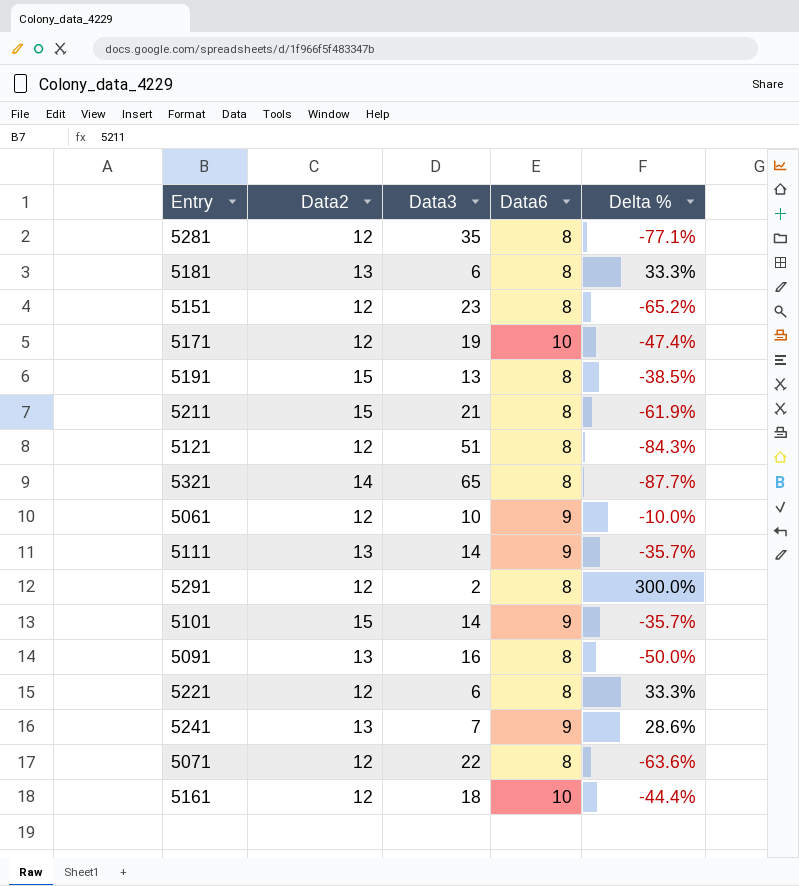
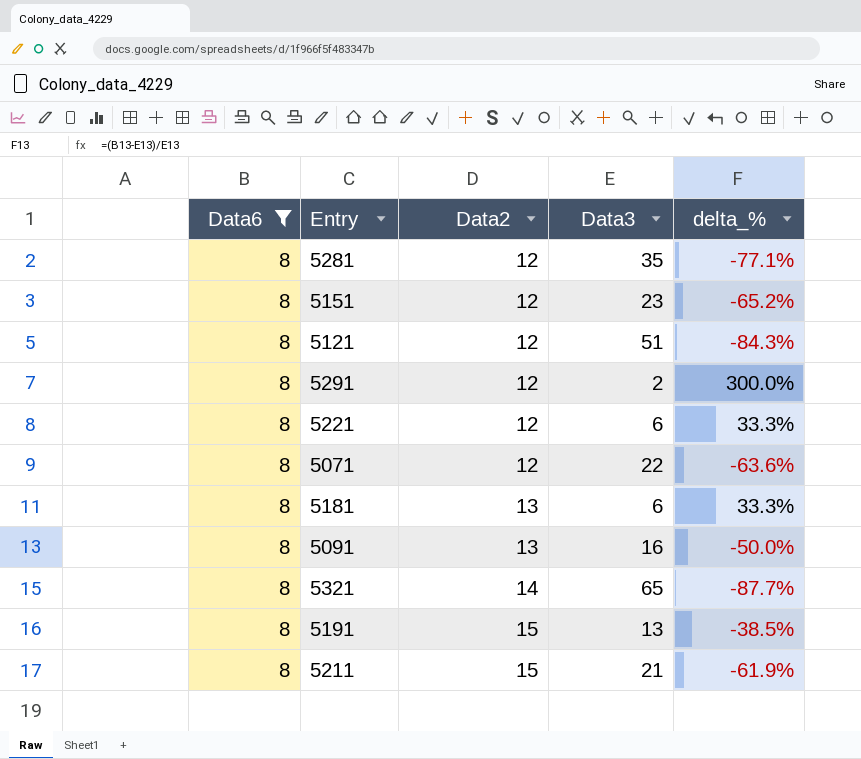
filter: none -> Data6 = 8
row order: none -> Data2 ascending
column Data6 | position: 4 -> 1
column name: Delta % -> delta_%

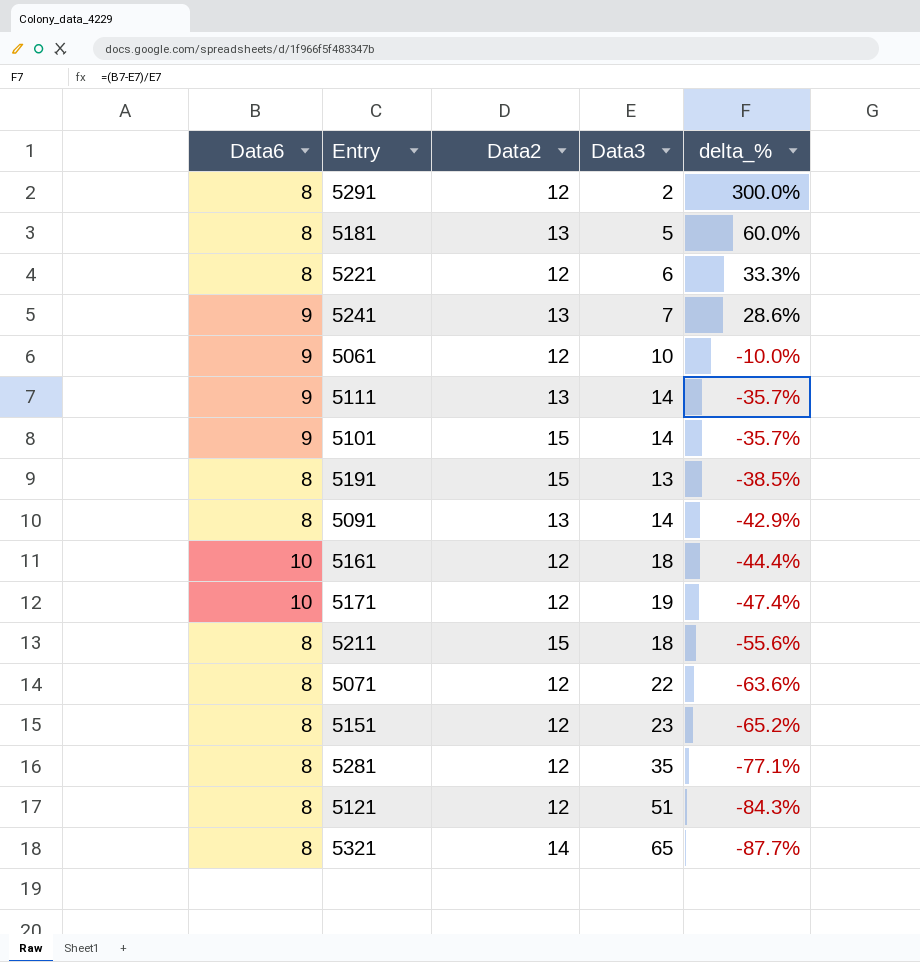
filter: Data6 = 8 -> none
row order: Data2 ascending -> delta_% descending
5181 | Data3: 6 -> 5
5181 | delta_%: 33.3% -> 60.0%
5091 | Data3: 16 -> 14
5091 | delta_%: -50.0% -> -42.9%
5211 | Data3: 21 -> 18
5211 | delta_%: -61.9% -> -55.6%

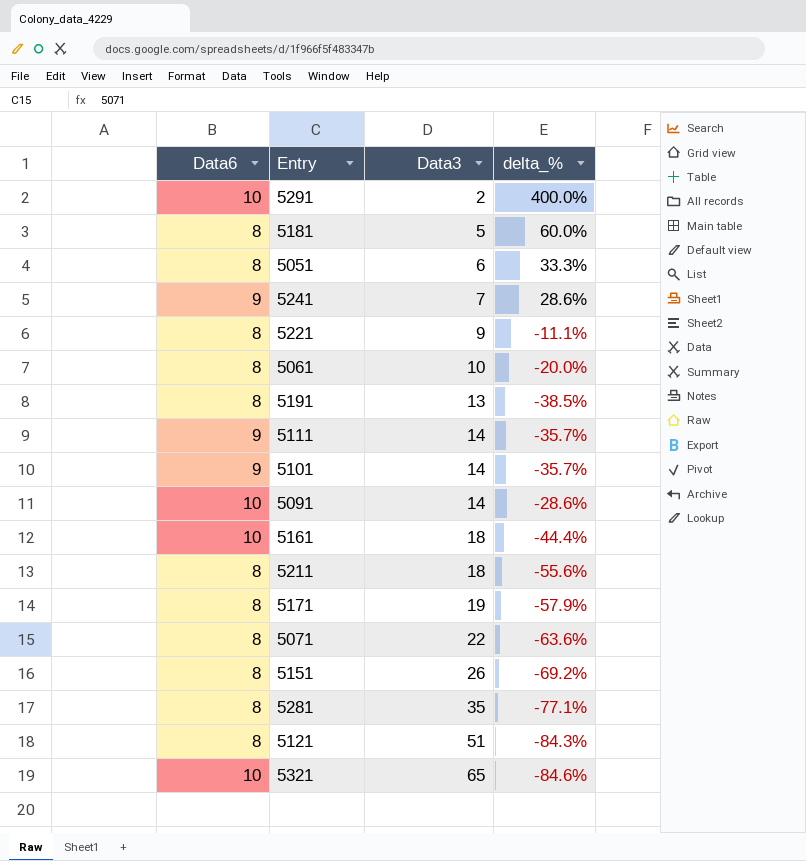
row order: delta_% descending -> Data3 ascending
column Data2 | position: 3 -> none
5291 | Data6: 8 -> 10
5291 | delta_%: 300.0% -> 400.0%
row 5051: none -> 8 | 6 | 33.3%
5221 | Data3: 6 -> 9
5221 | delta_%: 33.3% -> -11.1%
5061 | Data6: 9 -> 8
5061 | delta_%: -10.0% -> -20.0%
5091 | Data6: 8 -> 10
5091 | delta_%: -42.9% -> -28.6%
5171 | Data6: 10 -> 8
5171 | delta_%: -47.4% -> -57.9%
5151 | Data3: 23 -> 26
5151 | delta_%: -65.2% -> -69.2%
5321 | Data6: 8 -> 10
5321 | delta_%: -87.7% -> -84.6%

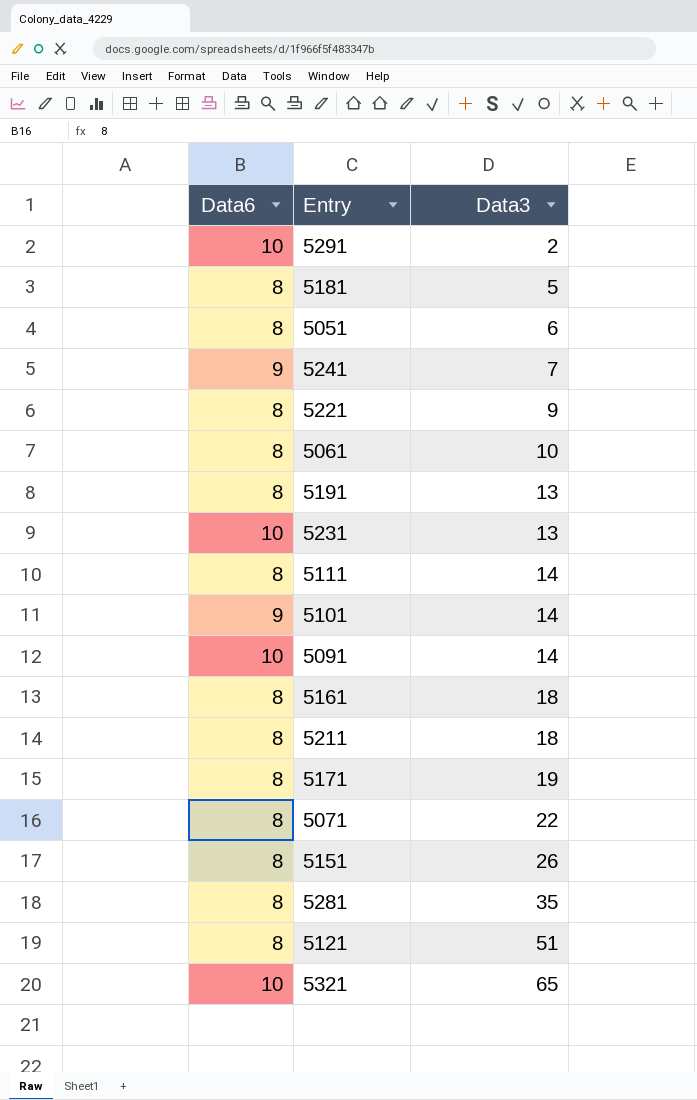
column delta_% | formula: ([Data6] - [Data3]) / [Data3] -> none
row 5231: none -> 10 | 13
5111 | Data6: 9 -> 8
5161 | Data6: 10 -> 8

